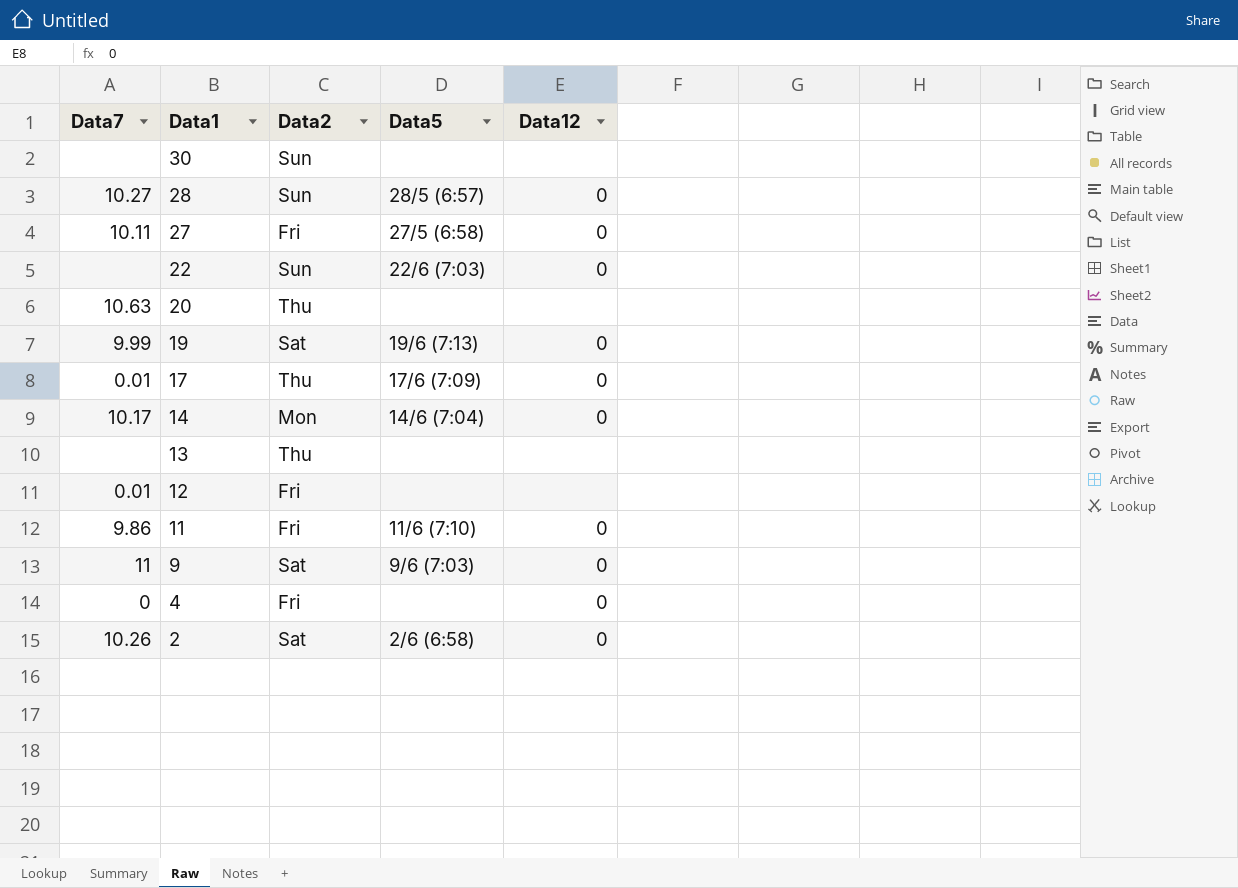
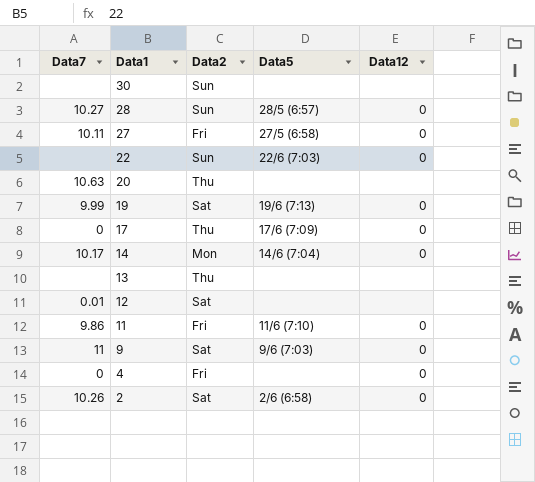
17 | Data7: 0.01 -> 0
12 | Data2: Fri -> Sat

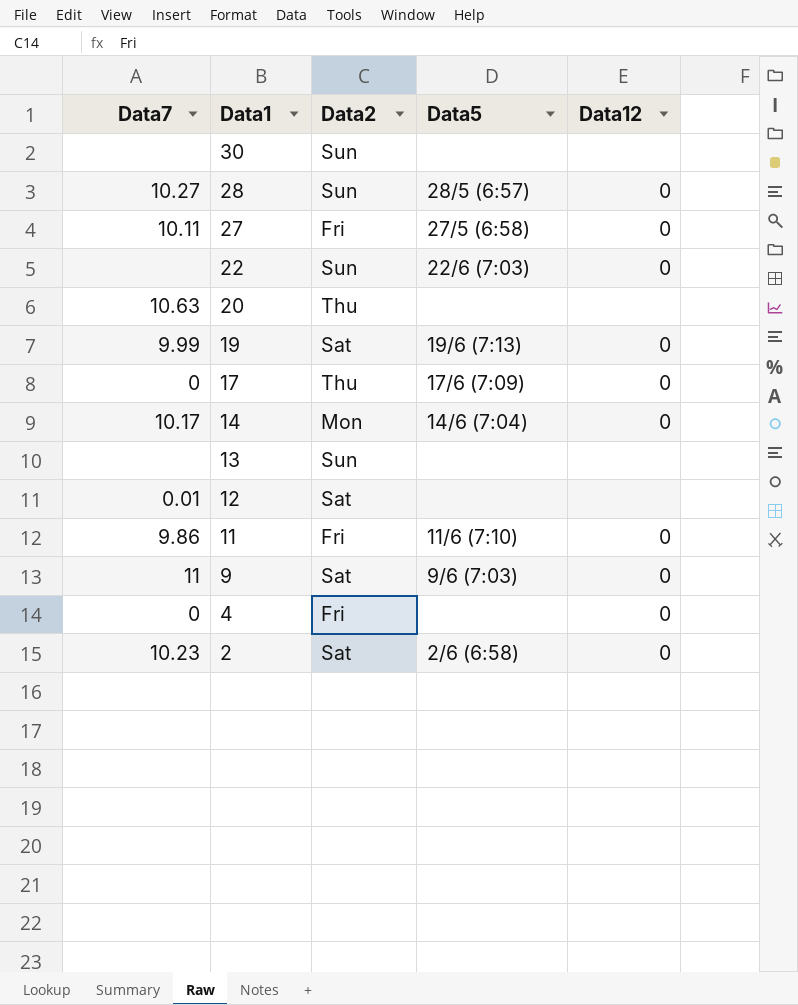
13 | Data2: Thu -> Sun
2 | Data7: 10.26 -> 10.23

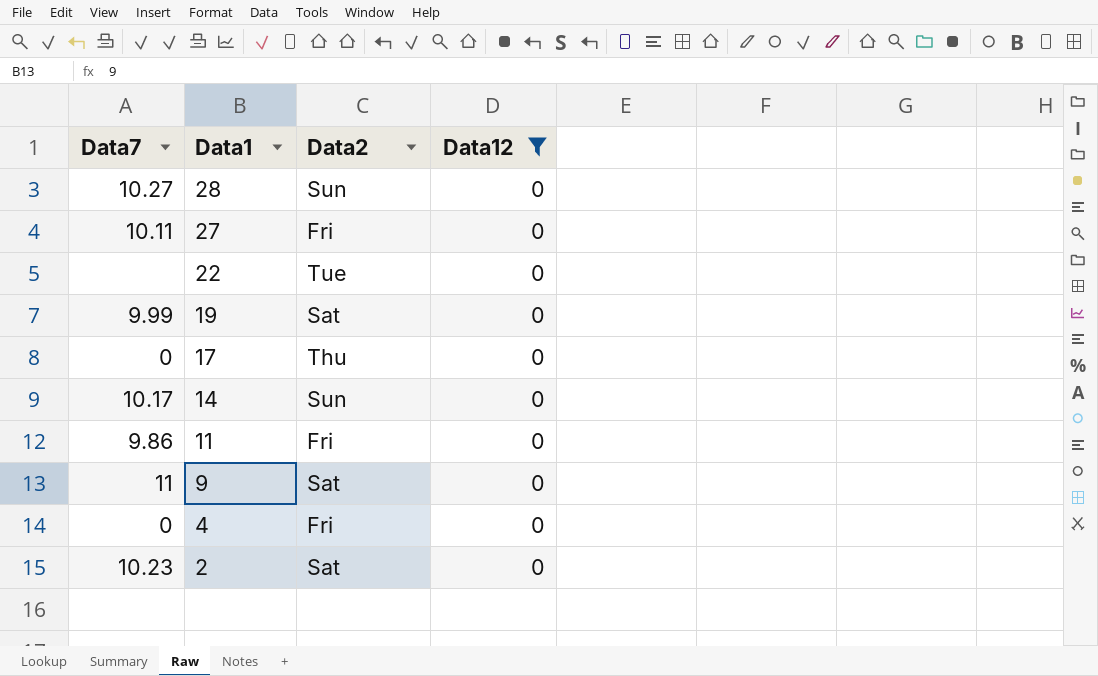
filter: none -> Data12 = 0
column Data5 | position: 4 -> none
22 | Data2: Sun -> Tue
14 | Data2: Mon -> Sun

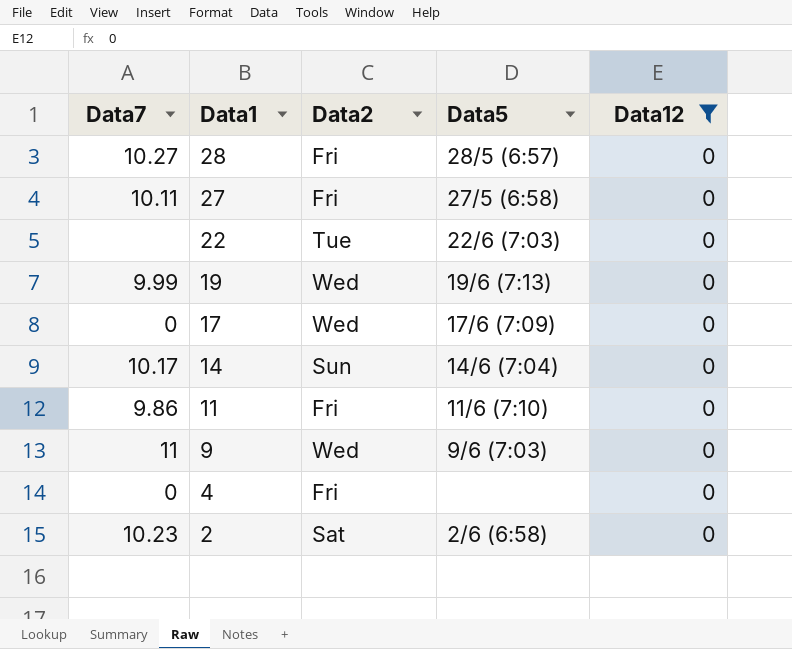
column Data5 | position: none -> 4
28 | Data2: Sun -> Fri
19 | Data2: Sat -> Wed
17 | Data2: Thu -> Wed
9 | Data2: Sat -> Wed

